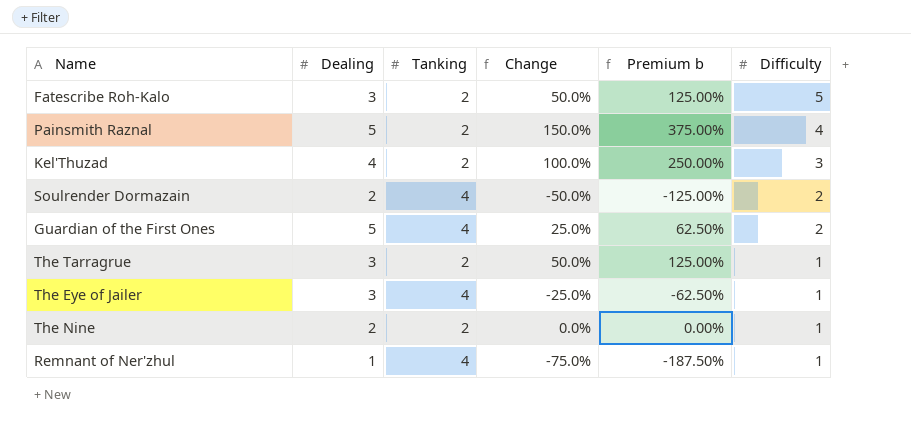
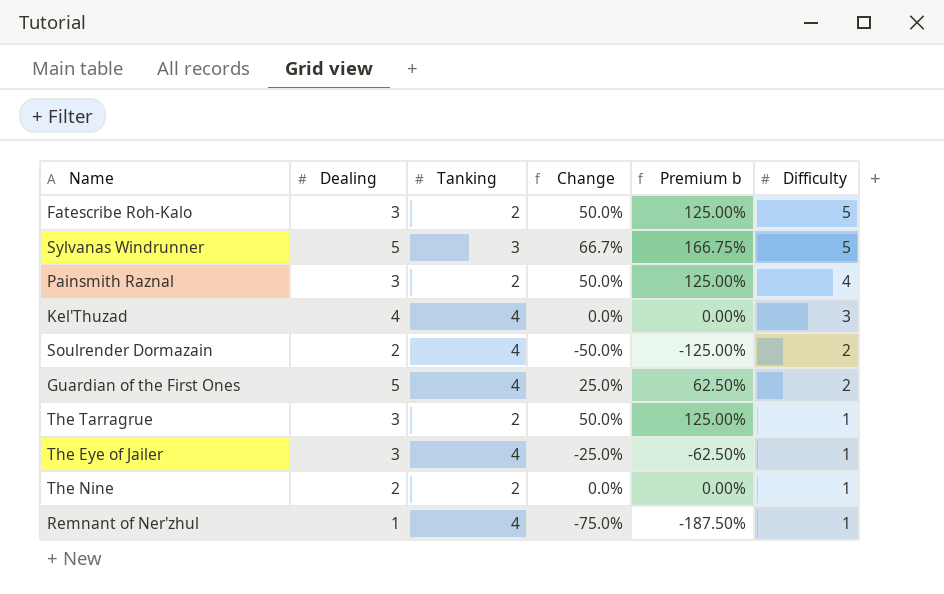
row Sylvanas Windrunner: none -> 5 | 3 | 66.7% | 166.75% | 5
Painsmith Raznal | Dealing: 5 -> 3
Painsmith Raznal | Change: 150.0% -> 50.0%
Painsmith Raznal | Premium b: 375.00% -> 125.00%
Kel'Thuzad | Tanking: 2 -> 4
Kel'Thuzad | Change: 100.0% -> 0.0%
Kel'Thuzad | Premium b: 250.00% -> 0.00%

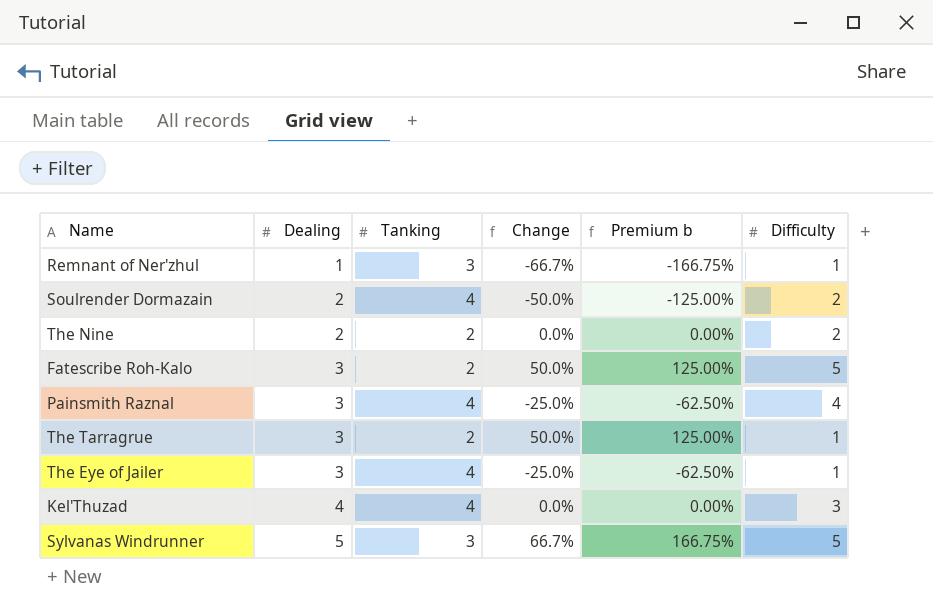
row order: Difficulty descending -> Dealing ascending
row Guardian of the First Ones: 5 | 4 | 25.0% | 62.50% | 2 -> none
Remnant of Ner'zhul | Tanking: 4 -> 3
Remnant of Ner'zhul | Change: -75.0% -> -66.7%
Remnant of Ner'zhul | Premium b: -187.50% -> -166.75%
The Nine | Difficulty: 1 -> 2
Painsmith Raznal | Tanking: 2 -> 4
Painsmith Raznal | Change: 50.0% -> -25.0%
Painsmith Raznal | Premium b: 125.00% -> -62.50%

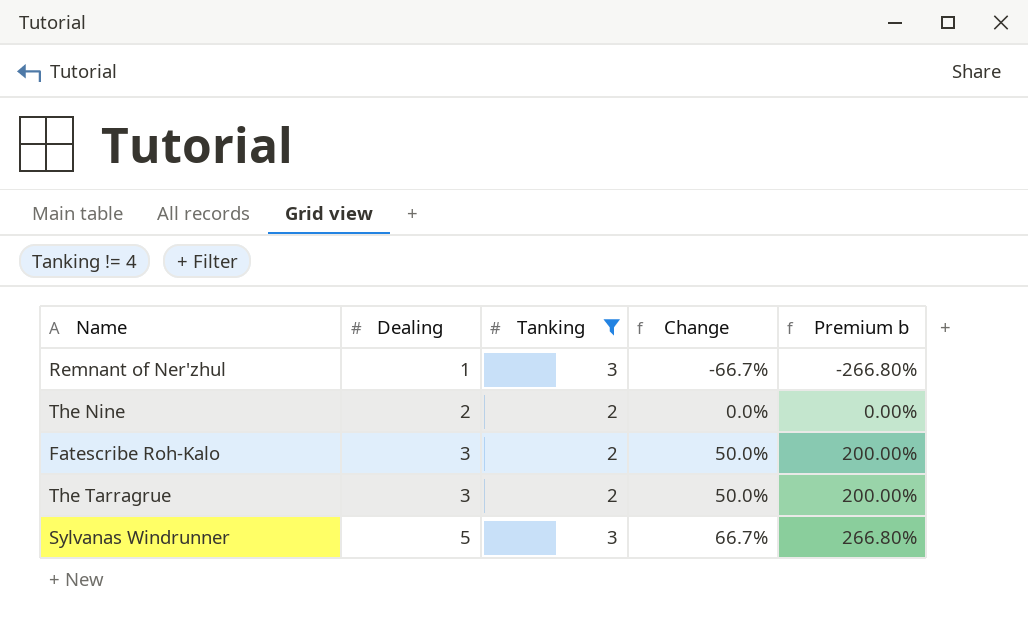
filter: none -> Tanking != 4
column Difficulty | position: 6 -> none
column Premium b | formula: [Change] * 2.5 -> [Change] * 4

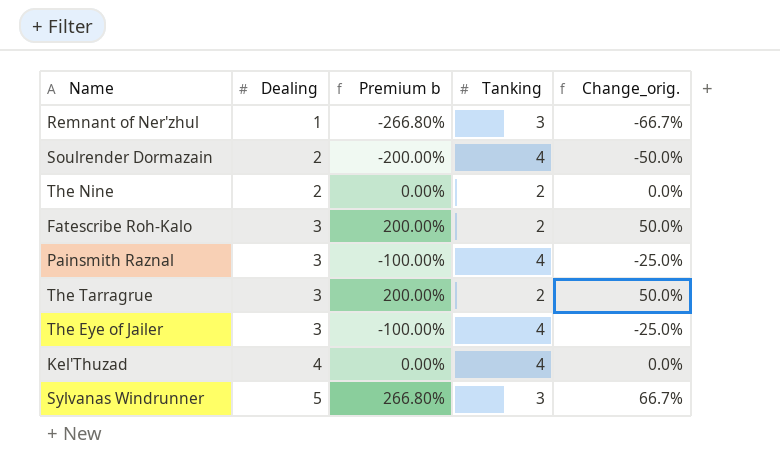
filter: Tanking != 4 -> none
column Premium b | position: 5 -> 3
column name: Change -> Change_orig.

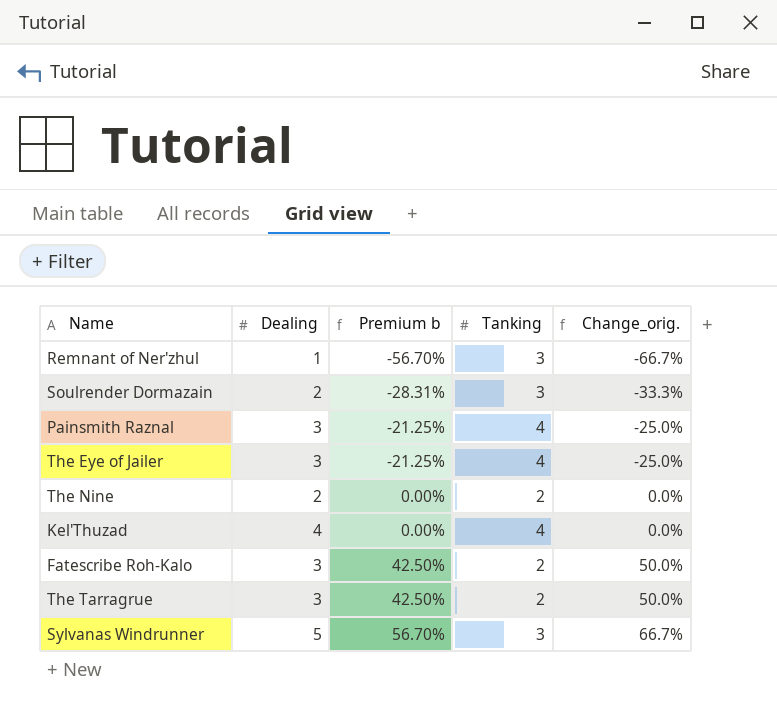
row order: Dealing ascending -> Premium b ascending
column Premium b | formula: [Change_orig.] * 4 -> [Change_orig.] * 0.85
Soulrender Dormazain | Tanking: 4 -> 3
Soulrender Dormazain | Change_orig.: -50.0% -> -33.3%

